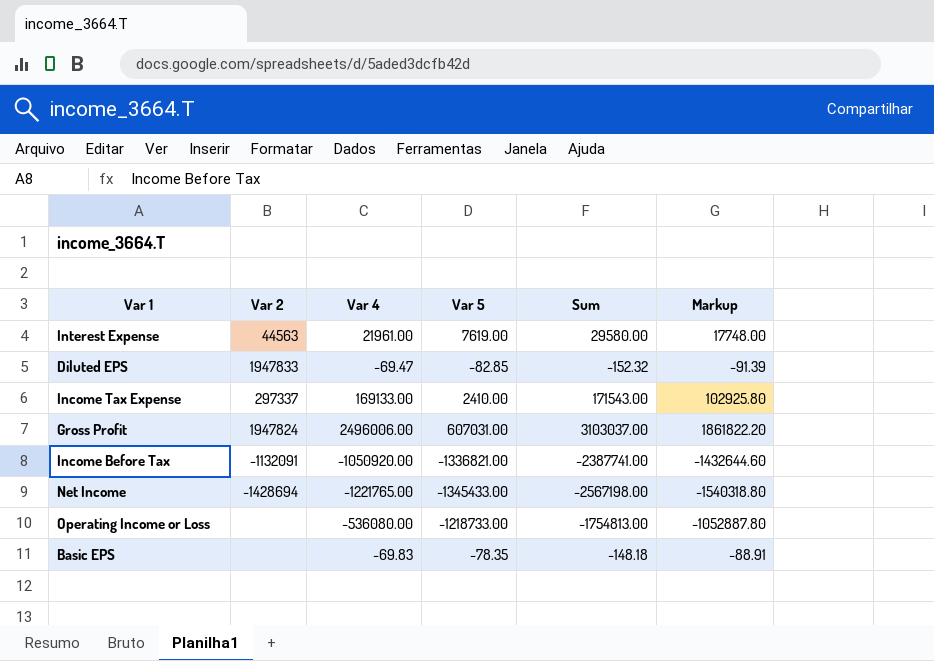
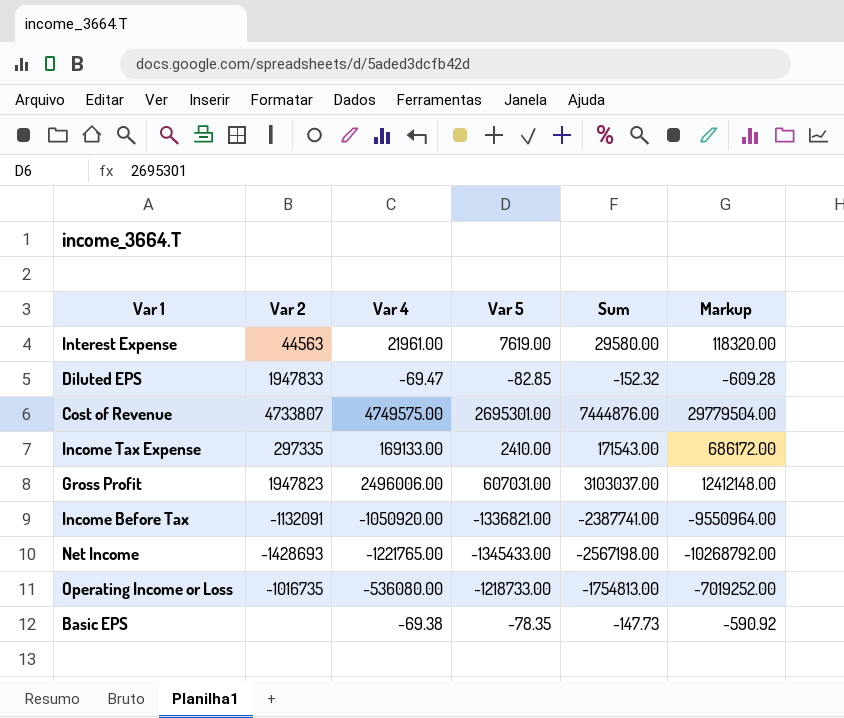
column Markup | formula: [Sum] * 0.6 -> [Sum] * 4
row Cost of Revenue: none -> 4733807 | 4749575.00 | 2695301.00 | 7444876.00 | 29779504.00
Income Tax Expense | Var 2: 297337 -> 297335
Gross Profit | Var 2: 1947824 -> 1947823
Net Income | Var 2: -1428694 -> -1428693
Operating Income or Loss | Var 2: none -> -1016735
Basic EPS | Var 4: -69.83 -> -69.38
Basic EPS | Sum: -148.18 -> -147.73

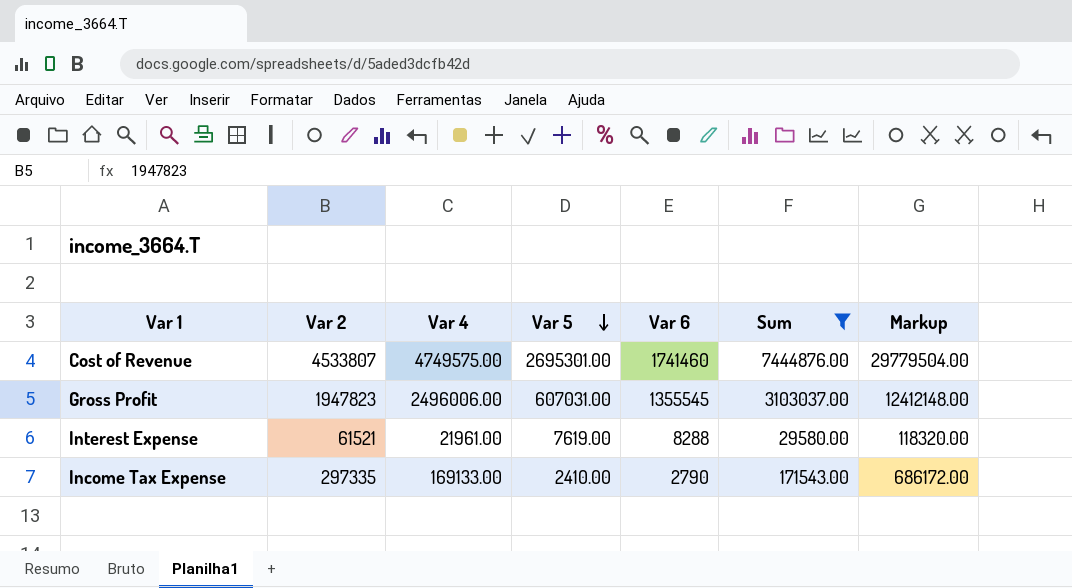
filter: none -> Sum >= 29580.00
row order: none -> Var 5 descending
column Var 6 | position: none -> 5
Cost of Revenue | Var 2: 4733807 -> 4533807
Interest Expense | Var 2: 44563 -> 61521

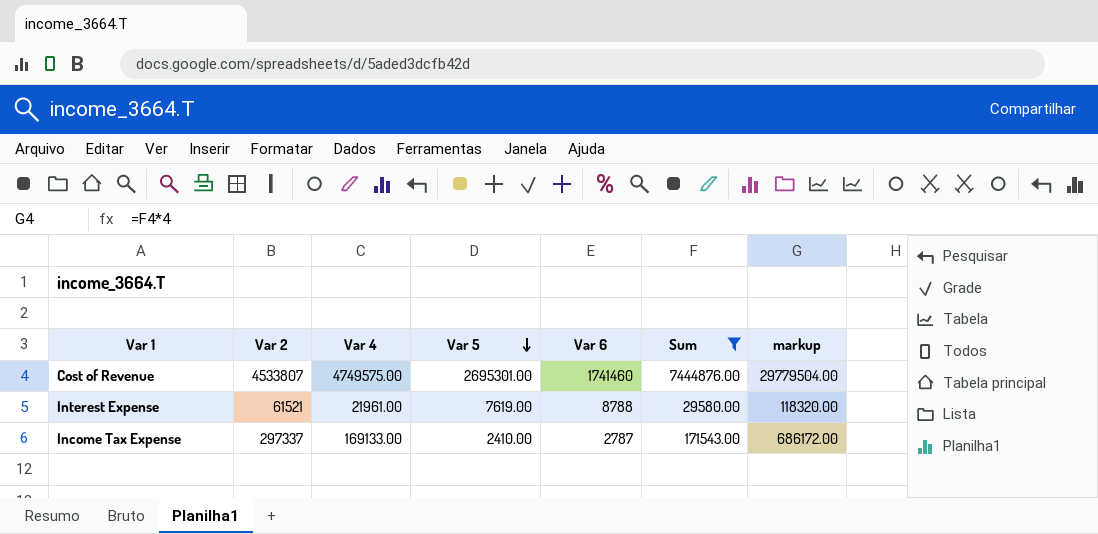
column name: Markup -> markup
row Gross Profit: 1947823 | 2496006.00 | 607031.00 | 1355545 | 3103037.00 | 12412148.00 -> none
Interest Expense | Var 6: 8288 -> 8788
Income Tax Expense | Var 2: 297335 -> 297337
Income Tax Expense | Var 6: 2790 -> 2787

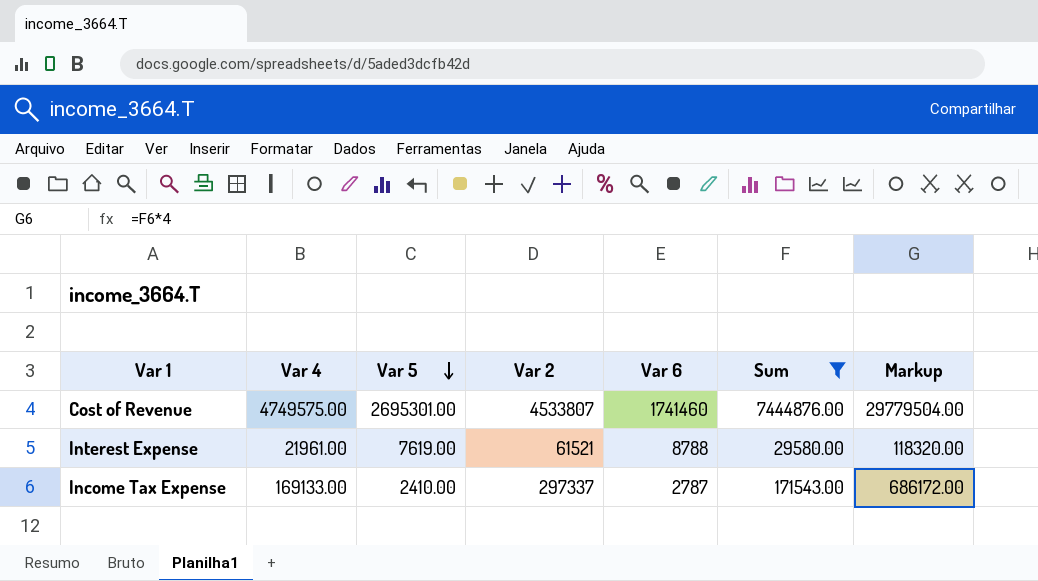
column Var 2 | position: 2 -> 4
column name: markup -> Markup

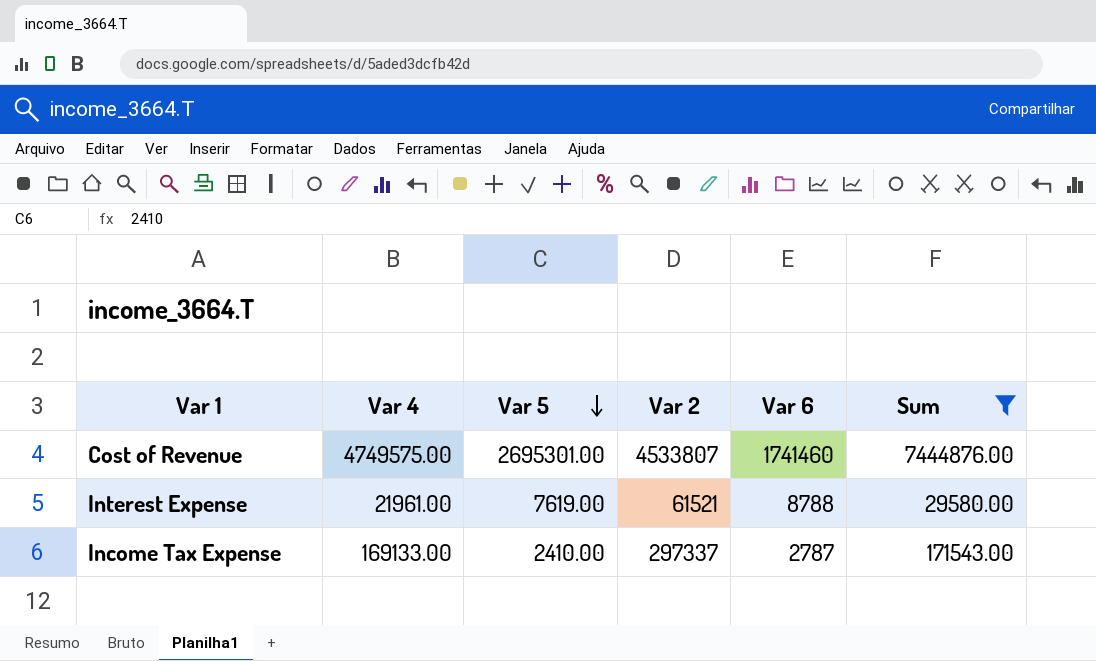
column Markup | formula: [Sum] * 4 -> none

